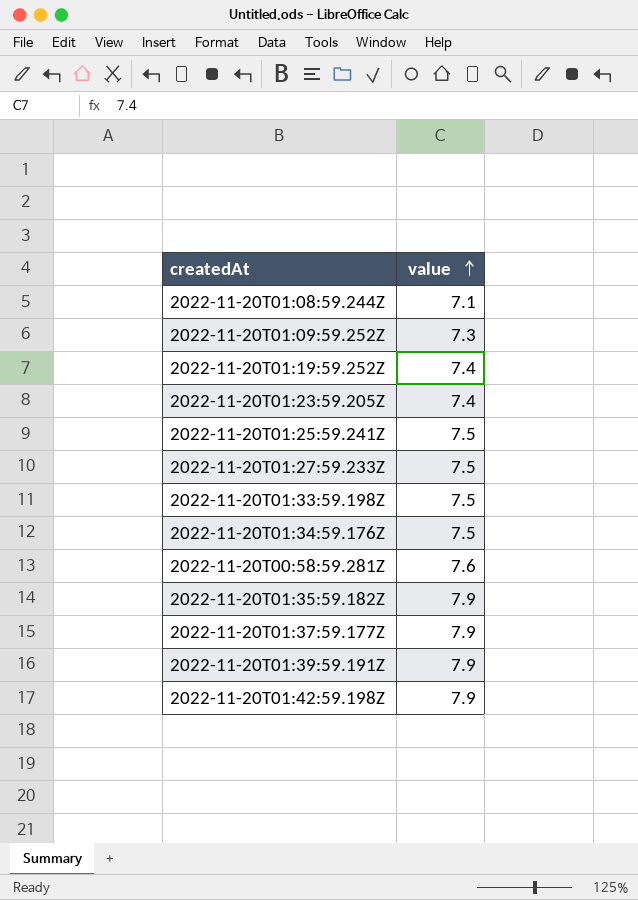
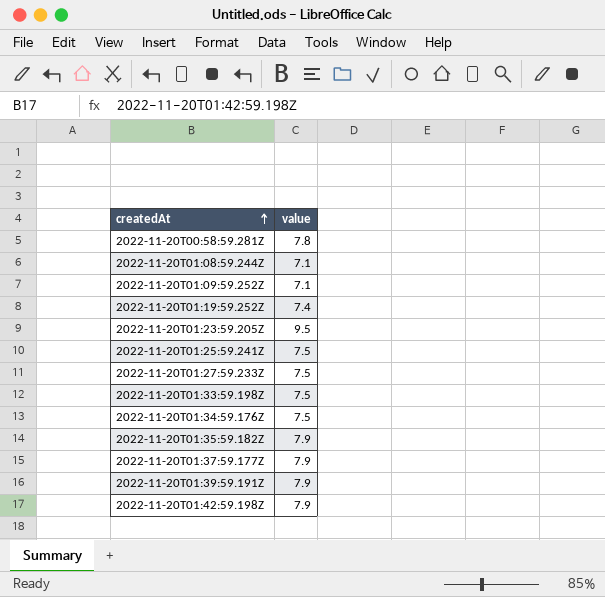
row order: value ascending -> createdAt ascending
2022-11-20T00:58:59.281Z | value: 7.6 -> 7.8
2022-11-20T01:09:59.252Z | value: 7.3 -> 7.1
2022-11-20T01:23:59.205Z | value: 7.4 -> 9.5

